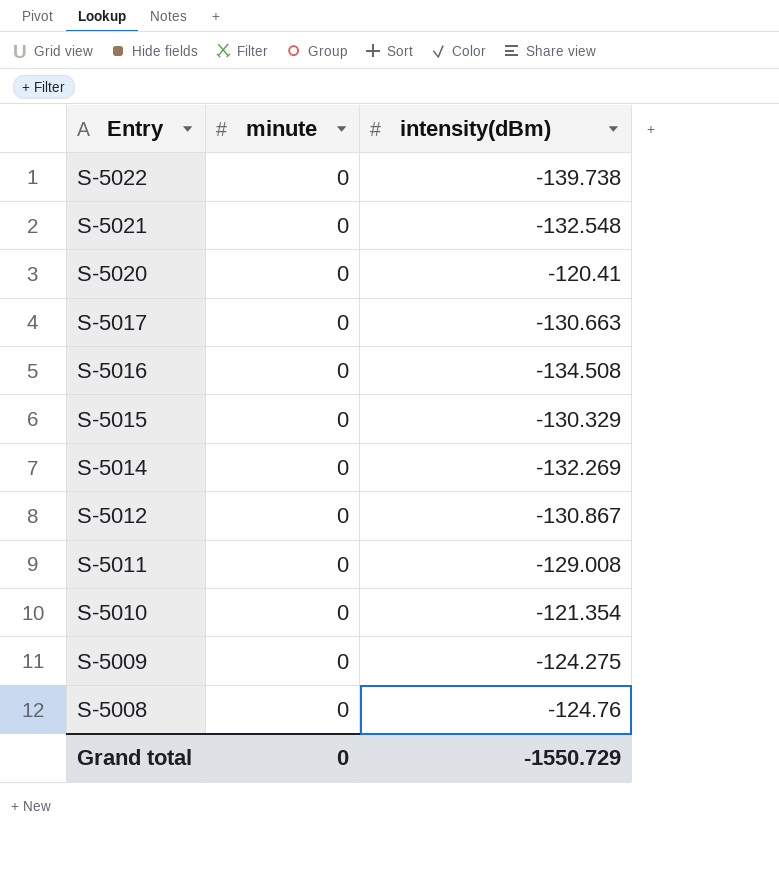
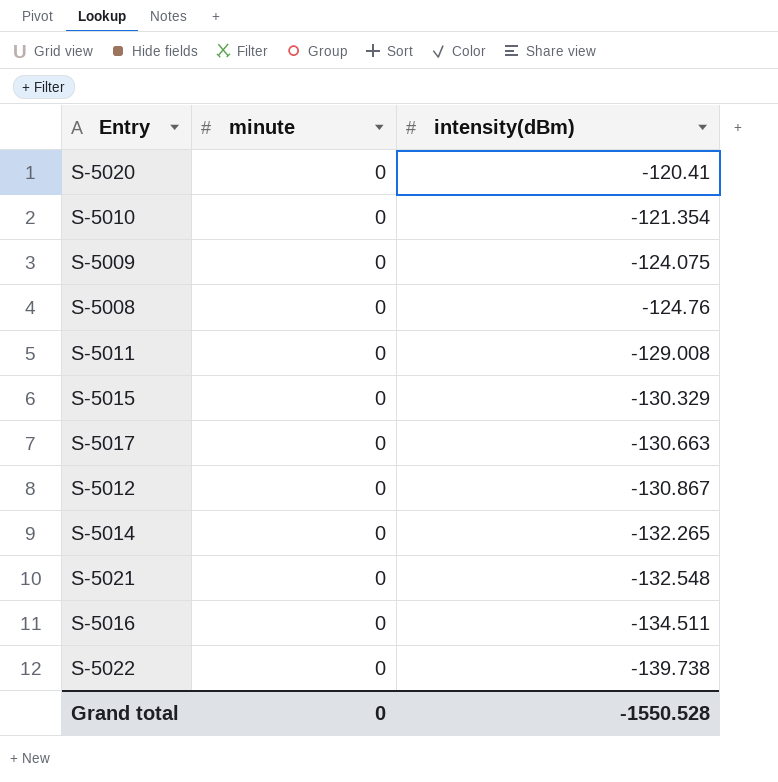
row order: Entry descending -> intensity(dBm) descending
S-5009 | intensity(dBm): -124.275 -> -124.075
S-5014 | intensity(dBm): -132.269 -> -132.265
S-5016 | intensity(dBm): -134.508 -> -134.511
Grand total | intensity(dBm): -1550.729 -> -1550.528

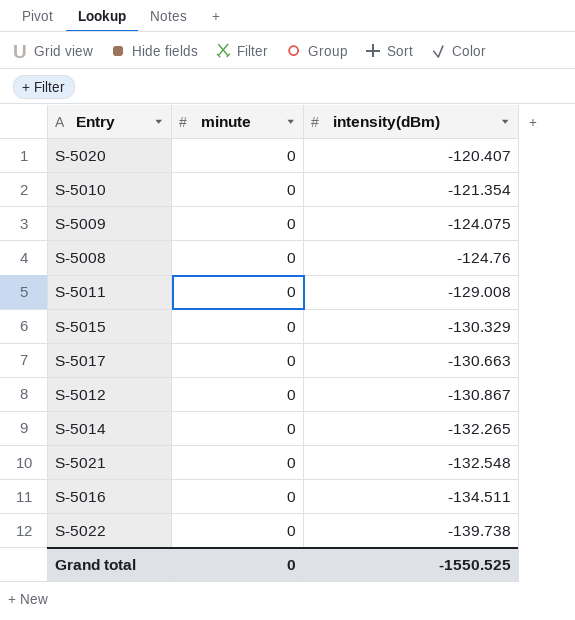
S-5020 | intensity(dBm): -120.41 -> -120.407
Grand total | intensity(dBm): -1550.528 -> -1550.525

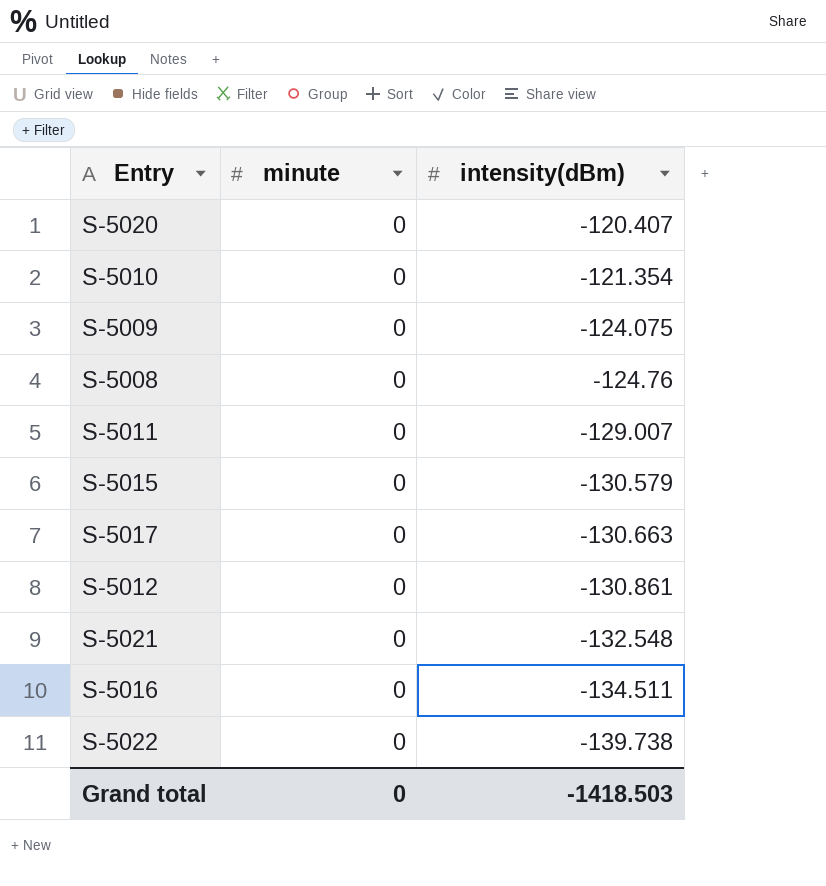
row S-5014: 0 | -132.265 -> none
S-5011 | intensity(dBm): -129.008 -> -129.007
S-5015 | intensity(dBm): -130.329 -> -130.579
S-5012 | intensity(dBm): -130.867 -> -130.861
Grand total | intensity(dBm): -1550.525 -> -1418.503

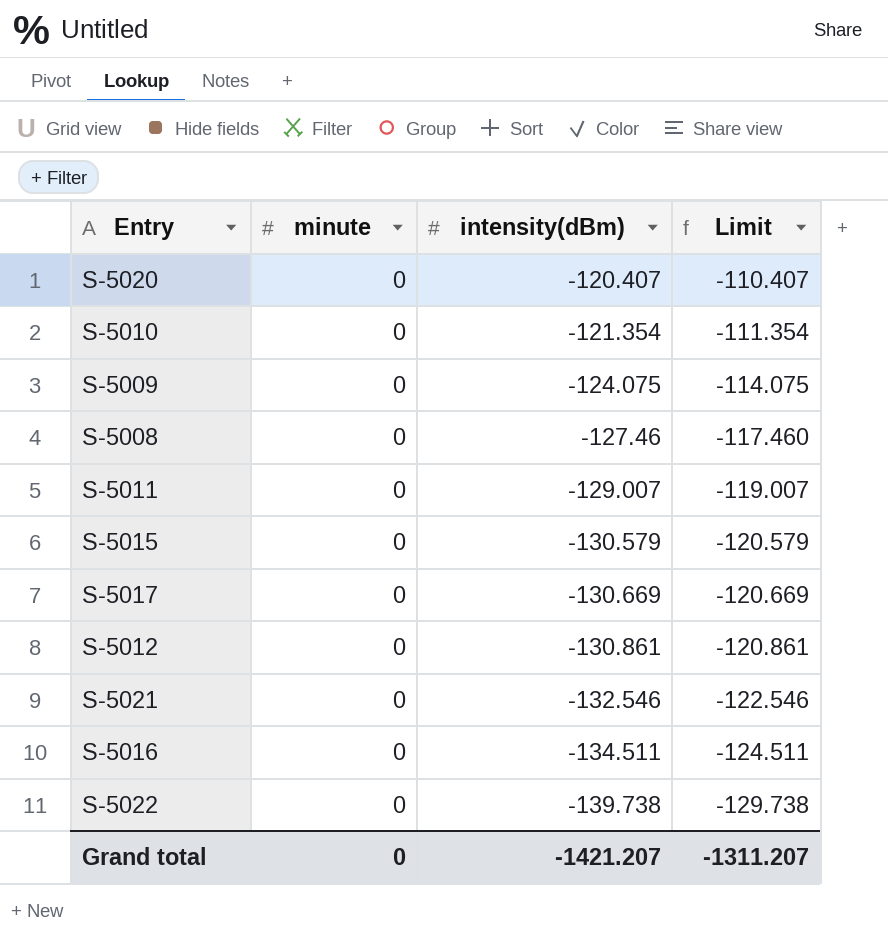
column Limit | formula: none -> [intensity(dBm)] + 10
S-5008 | intensity(dBm): -124.76 -> -127.46
S-5017 | intensity(dBm): -130.663 -> -130.669
S-5021 | intensity(dBm): -132.548 -> -132.546
Grand total | intensity(dBm): -1418.503 -> -1421.207

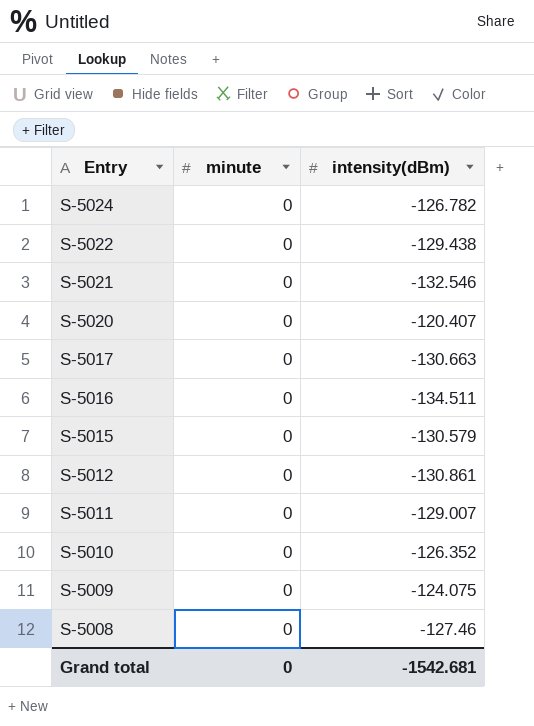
row order: intensity(dBm) descending -> Entry descending
column Limit | formula: [intensity(dBm)] + 10 -> none
row S-5024: none -> 0 | -126.782
S-5022 | intensity(dBm): -139.738 -> -129.438
S-5017 | intensity(dBm): -130.669 -> -130.663
S-5010 | intensity(dBm): -121.354 -> -126.352
Grand total | intensity(dBm): -1421.207 -> -1542.681

